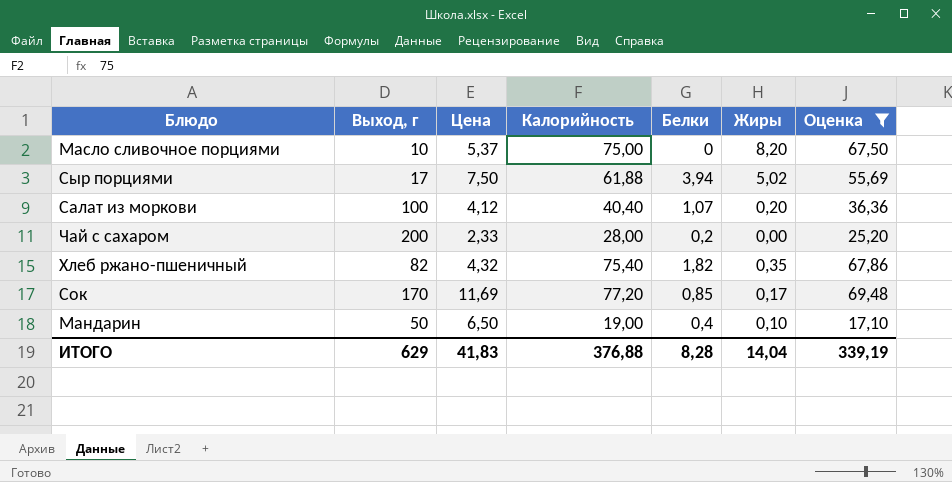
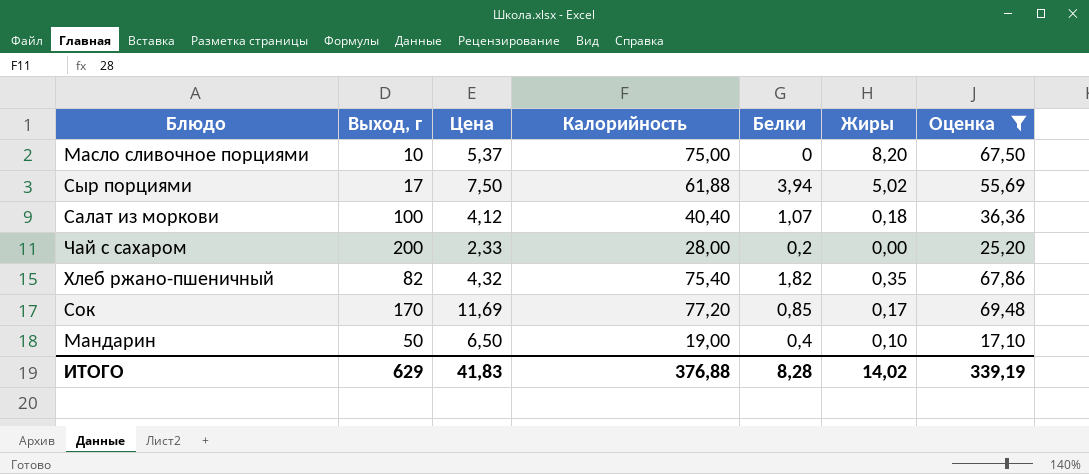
Салат из моркови | Жиры: 0,20 -> 0,18
ИТОГО | Жиры: 14,04 -> 14,02

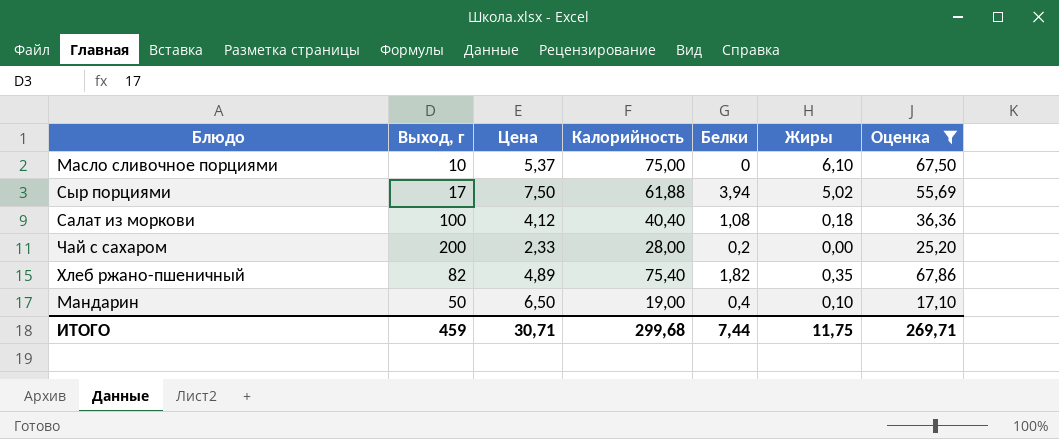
row Сок: 170 | 11,69 | 77,20 | 0,85 | 0,17 | 69,48 -> none
Масло сливочное порциями | Жиры: 8,20 -> 6,10
Салат из моркови | Белки: 1,07 -> 1,08
Хлеб ржано-пшеничный | Цена: 4,32 -> 4,89
ИТОГО | Выход, г: 629 -> 459
ИТОГО | Цена: 41,83 -> 30,71
ИТОГО | Калорийность: 376,88 -> 299,68
ИТОГО | Белки: 8,28 -> 7,44
ИТОГО | Жиры: 14,02 -> 11,75
ИТОГО | Оценка: 339,19 -> 269,71

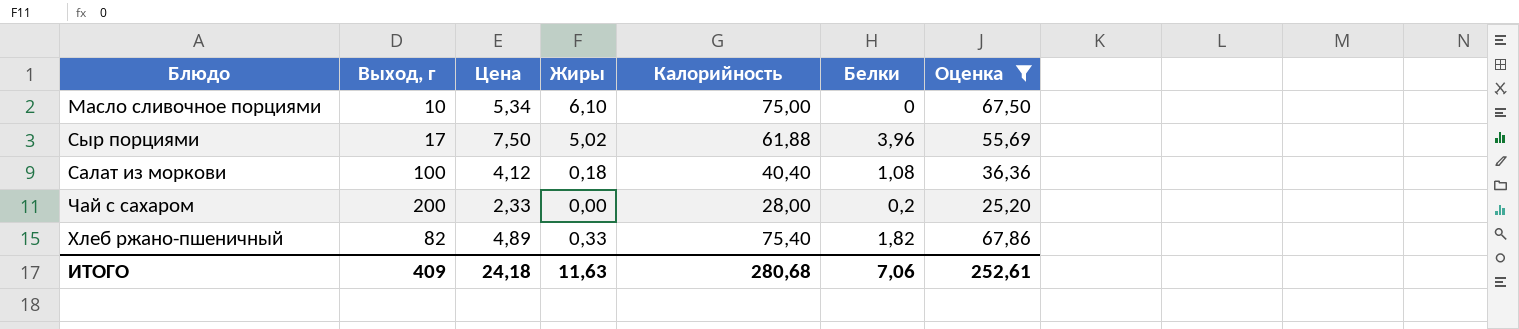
column Жиры | position: 6 -> 4
row Мандарин: 50 | 6,50 | 19,00 | 0,4 | 0,10 | 17,10 -> none
Масло сливочное порциями | Цена: 5,37 -> 5,34
Сыр порциями | Белки: 3,94 -> 3,96
Хлеб ржано-пшеничный | Жиры: 0,35 -> 0,33
ИТОГО | Выход, г: 459 -> 409
ИТОГО | Цена: 30,71 -> 24,18
ИТОГО | Жиры: 11,75 -> 11,63
ИТОГО | Калорийность: 299,68 -> 280,68
ИТОГО | Белки: 7,44 -> 7,06
ИТОГО | Оценка: 269,71 -> 252,61

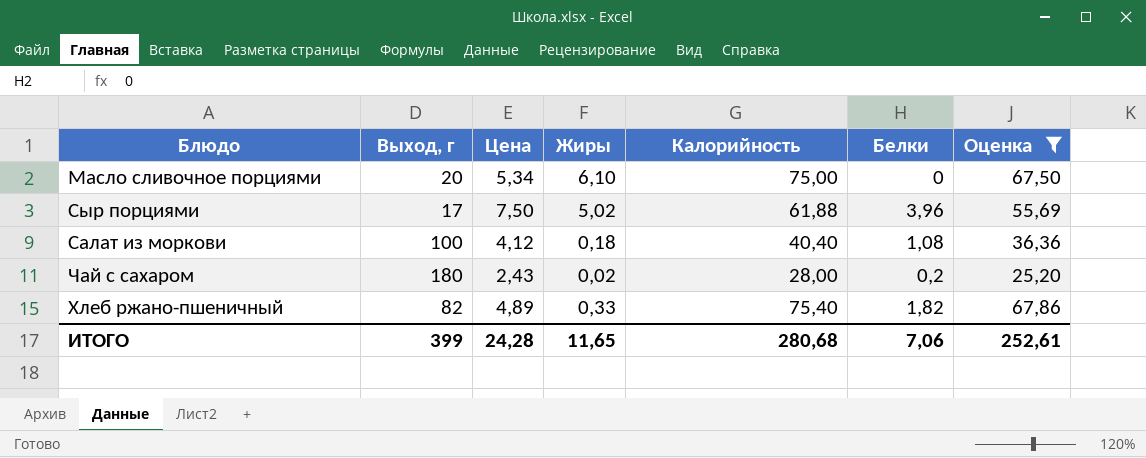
Масло сливочное порциями | Выход, г: 10 -> 20
Чай с сахаром | Выход, г: 200 -> 180
Чай с сахаром | Цена: 2,33 -> 2,43
Чай с сахаром | Жиры: 0,00 -> 0,02
ИТОГО | Выход, г: 409 -> 399
ИТОГО | Цена: 24,18 -> 24,28
ИТОГО | Жиры: 11,63 -> 11,65

